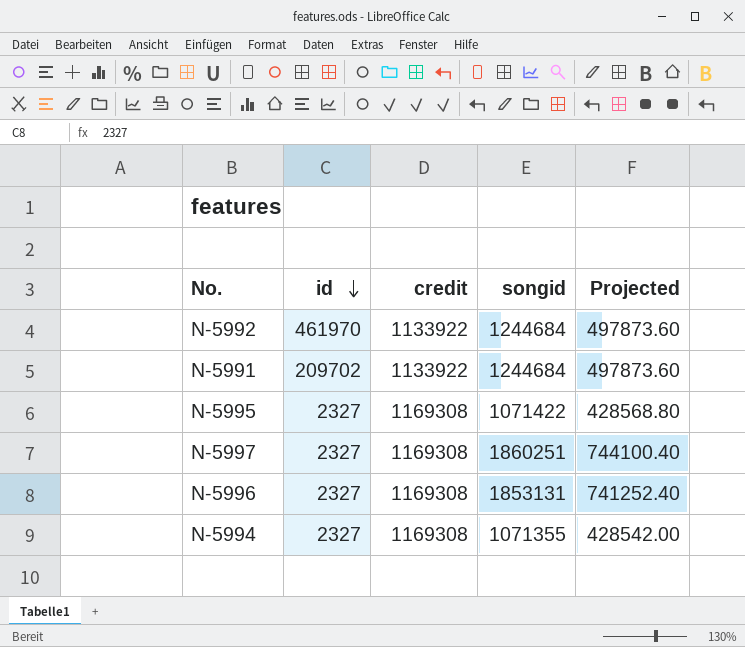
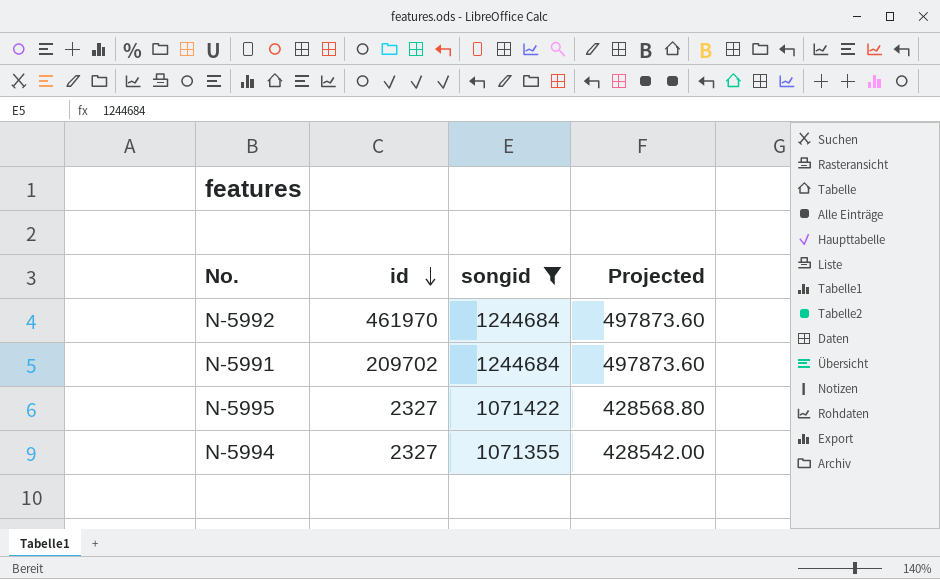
filter: none -> songid <= 1244684
column credit | position: 3 -> none

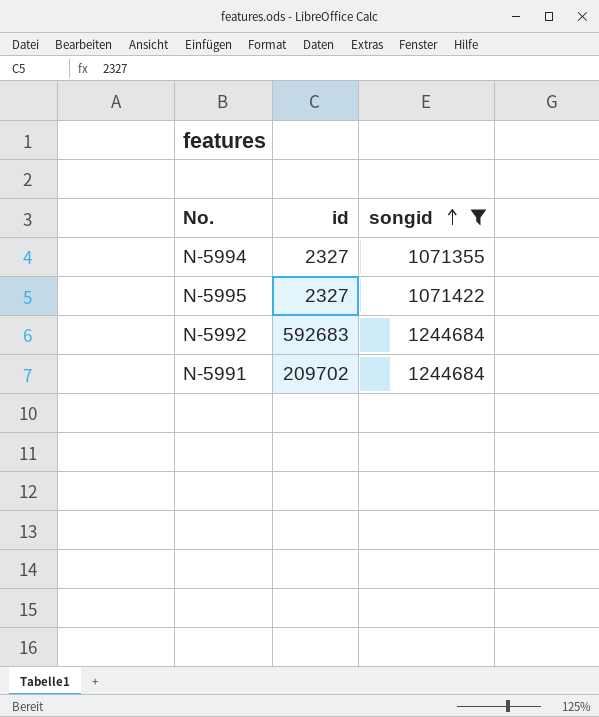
row order: id descending -> songid ascending
column Projected | formula: [songid] * 0.4 -> none
N-5992 | id: 461970 -> 592683

